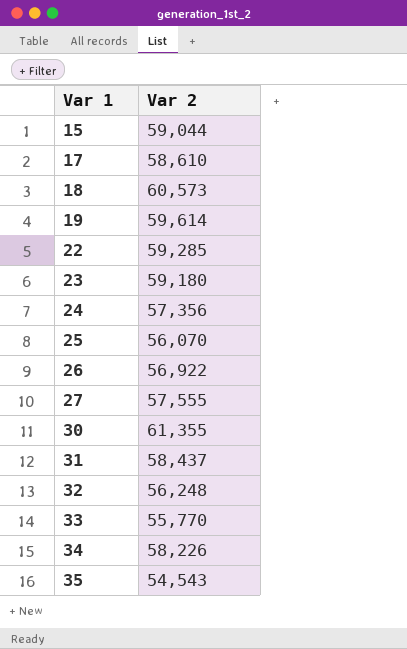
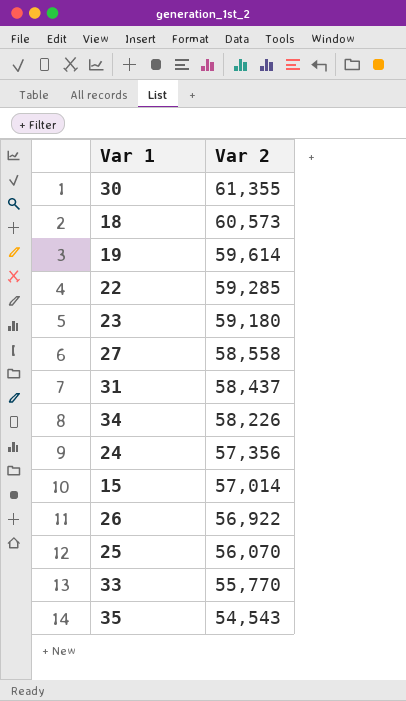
row order: Var 1 ascending -> Var 2 descending
row 17: 58,610 -> none
row 32: 56,248 -> none
27 | Var 2: 57,555 -> 58,558
15 | Var 2: 59,044 -> 57,014

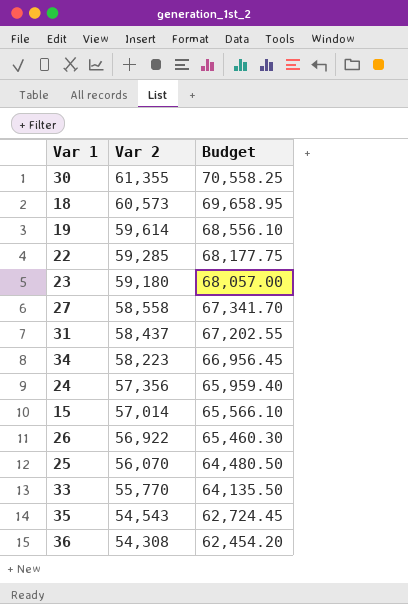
column Budget | formula: none -> [Var 2] * 1.15
34 | Var 2: 58,226 -> 58,223
row 36: none -> 54,308 | 62,454.20

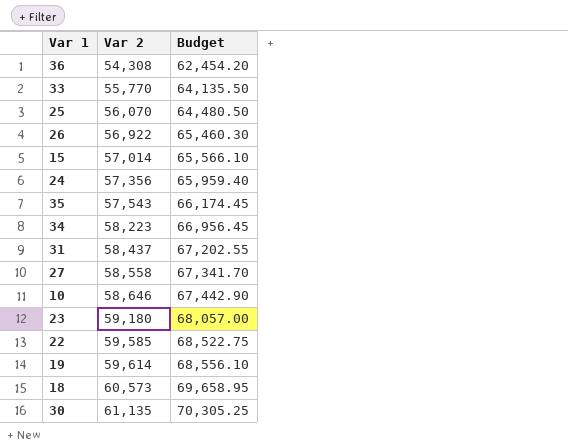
row order: Var 2 descending -> Var 2 ascending
35 | Var 2: 54,543 -> 57,543
35 | Budget: 62,724.45 -> 66,174.45
row 10: none -> 58,646 | 67,442.90
22 | Var 2: 59,285 -> 59,585
22 | Budget: 68,177.75 -> 68,522.75
30 | Var 2: 61,355 -> 61,135
30 | Budget: 70,558.25 -> 70,305.25

